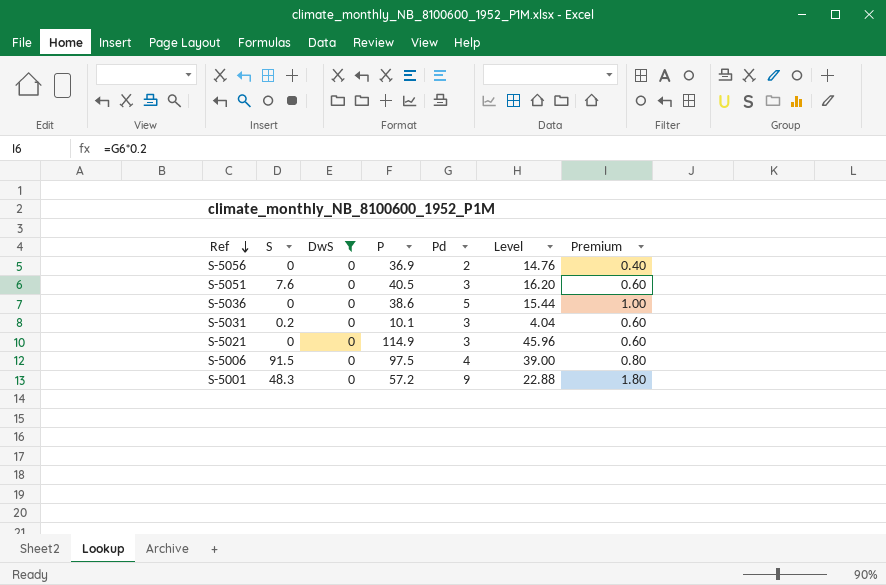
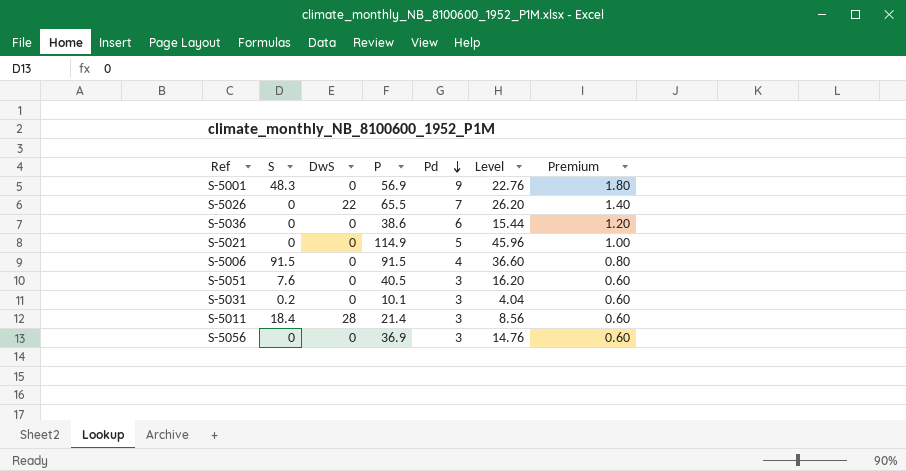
filter: DwS = 0 -> none
row order: Ref descending -> Pd descending
S-5001 | P: 57.2 -> 56.9
S-5001 | Level: 22.88 -> 22.76
S-5036 | Pd: 5 -> 6
S-5036 | Premium: 1.00 -> 1.20
S-5021 | Pd: 3 -> 5
S-5021 | Premium: 0.60 -> 1.00
S-5006 | P: 97.5 -> 91.5
S-5006 | Level: 39.00 -> 36.60
S-5056 | Pd: 2 -> 3
S-5056 | Premium: 0.40 -> 0.60

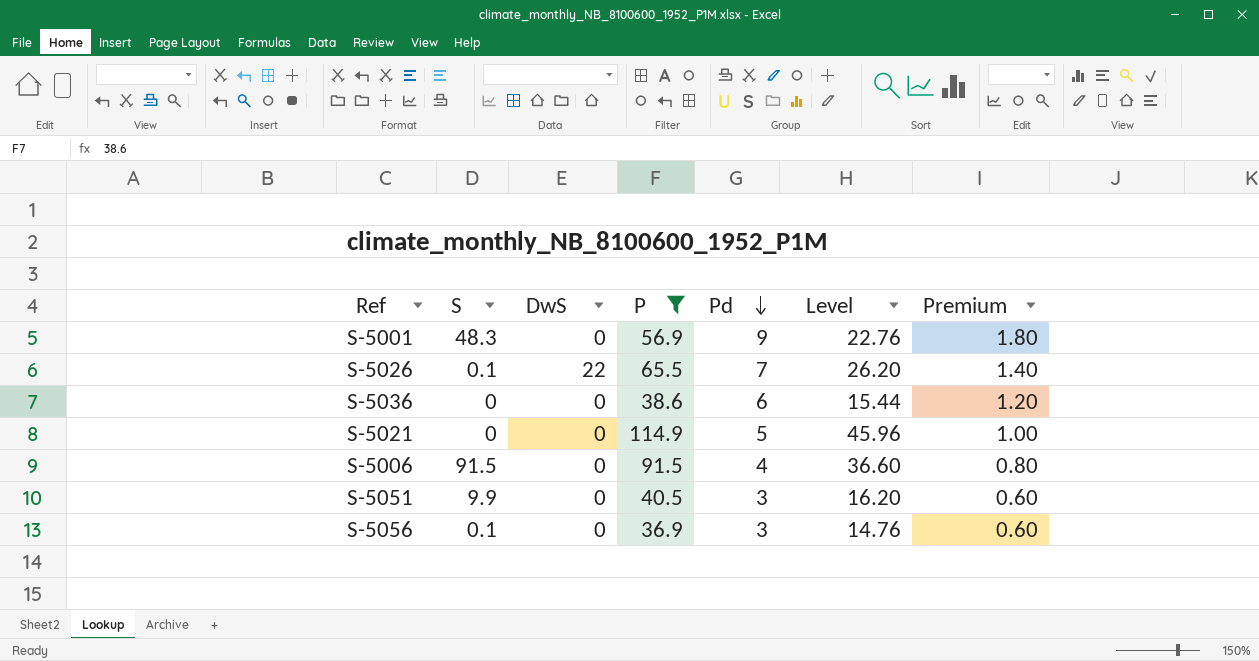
filter: none -> P >= 36.9
S-5026 | S: 0 -> 0.1
S-5051 | S: 7.6 -> 9.9
S-5056 | S: 0 -> 0.1

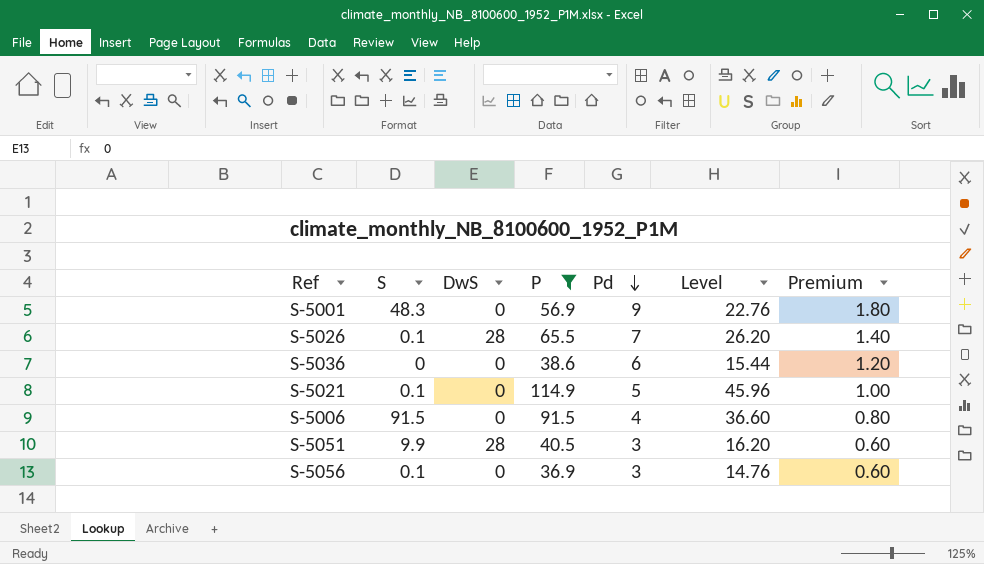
S-5026 | DwS: 22 -> 28
S-5021 | S: 0 -> 0.1
S-5051 | DwS: 0 -> 28

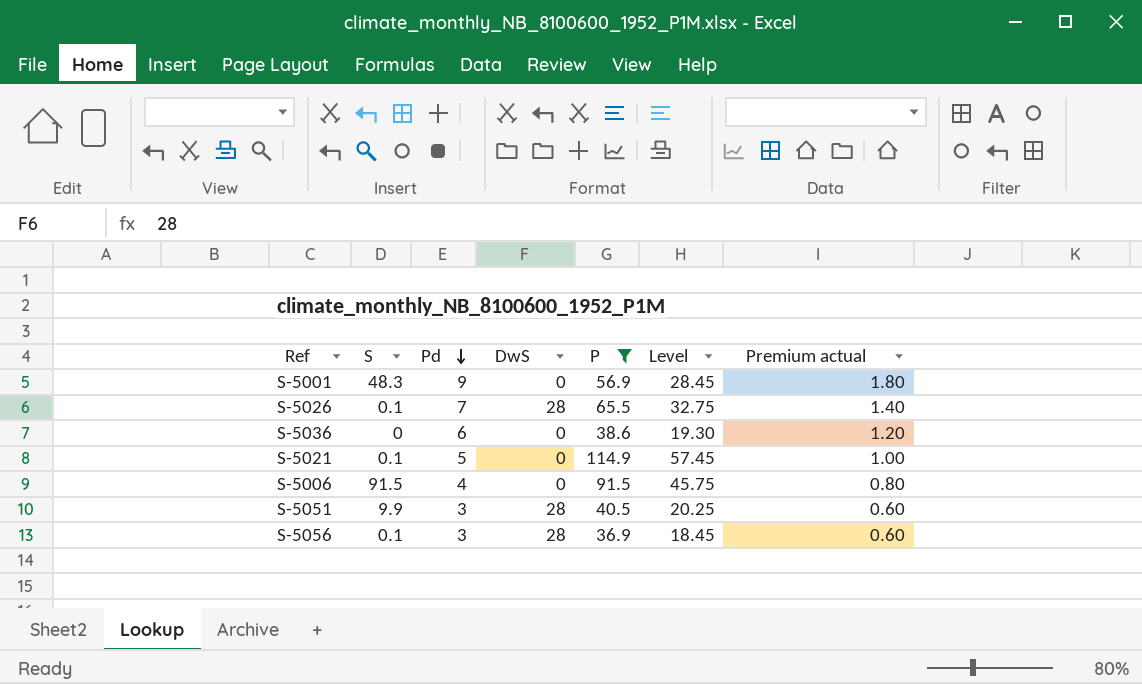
column Pd | position: 5 -> 3
column Level | formula: [P] * 0.4 -> [P] * 0.5
column name: Premium -> Premium actual
S-5056 | DwS: 0 -> 28

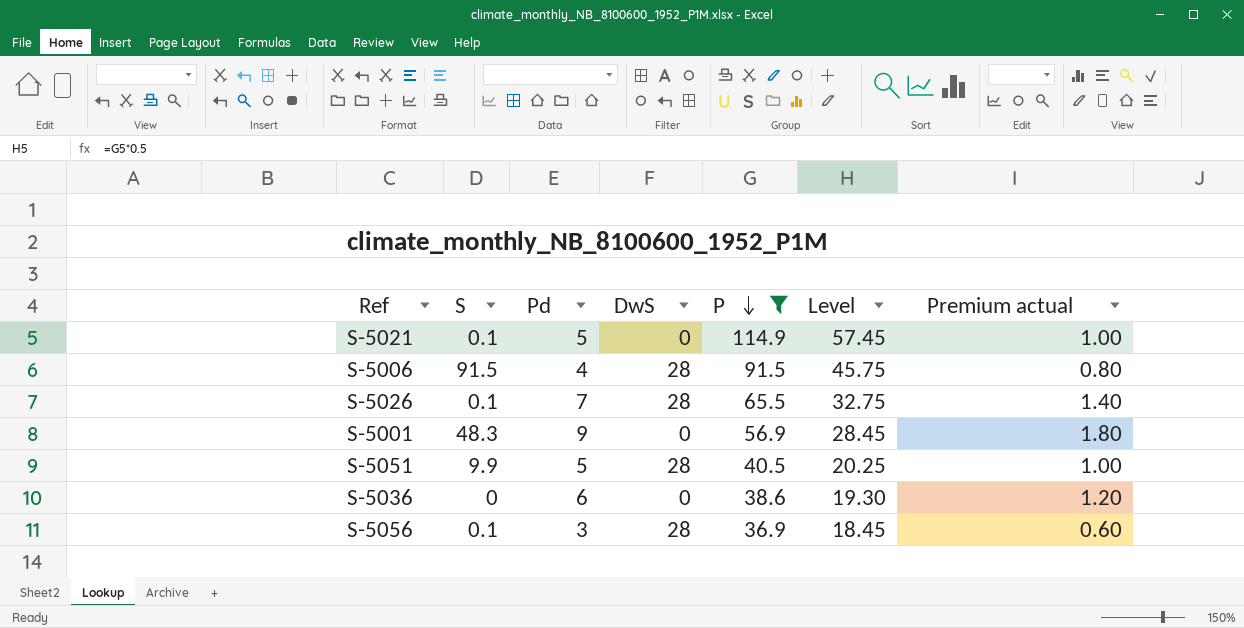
row order: Pd descending -> P descending
S-5006 | DwS: 0 -> 28
S-5051 | Pd: 3 -> 5
S-5051 | Premium actual: 0.60 -> 1.00

